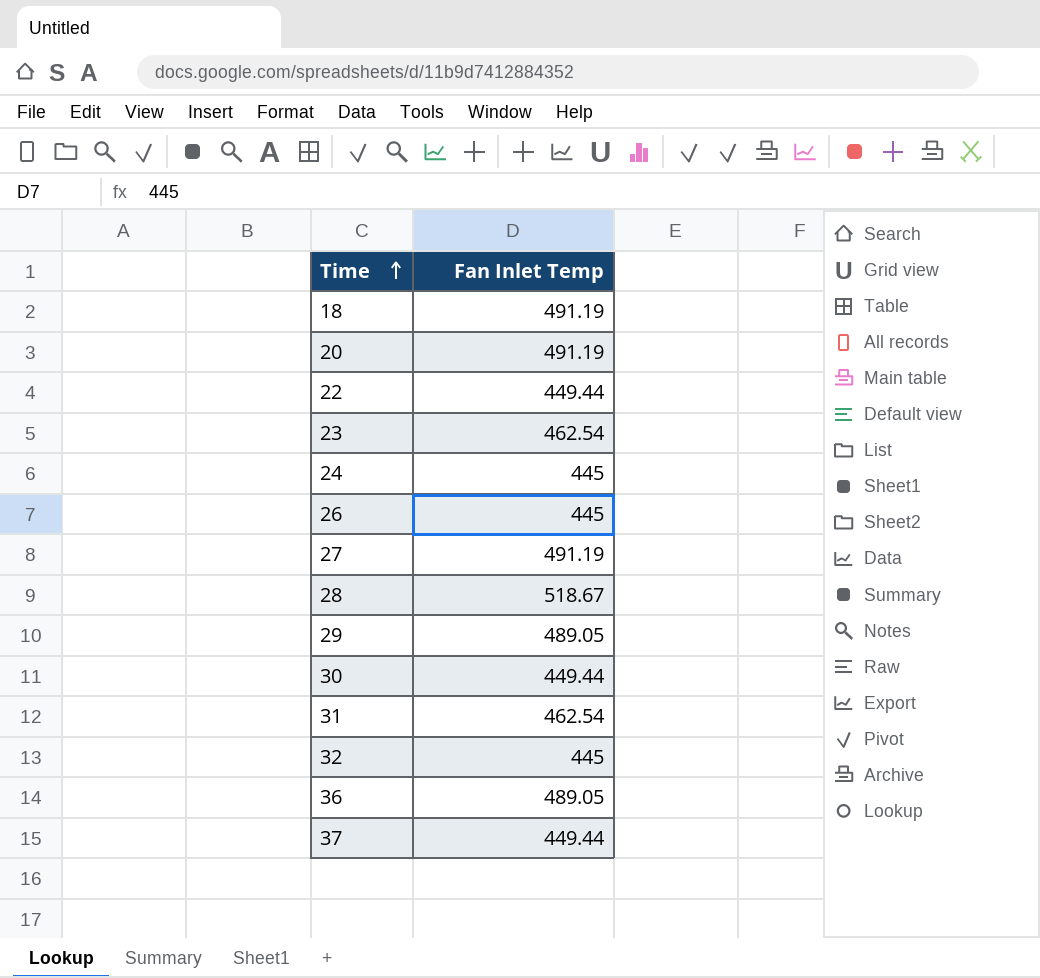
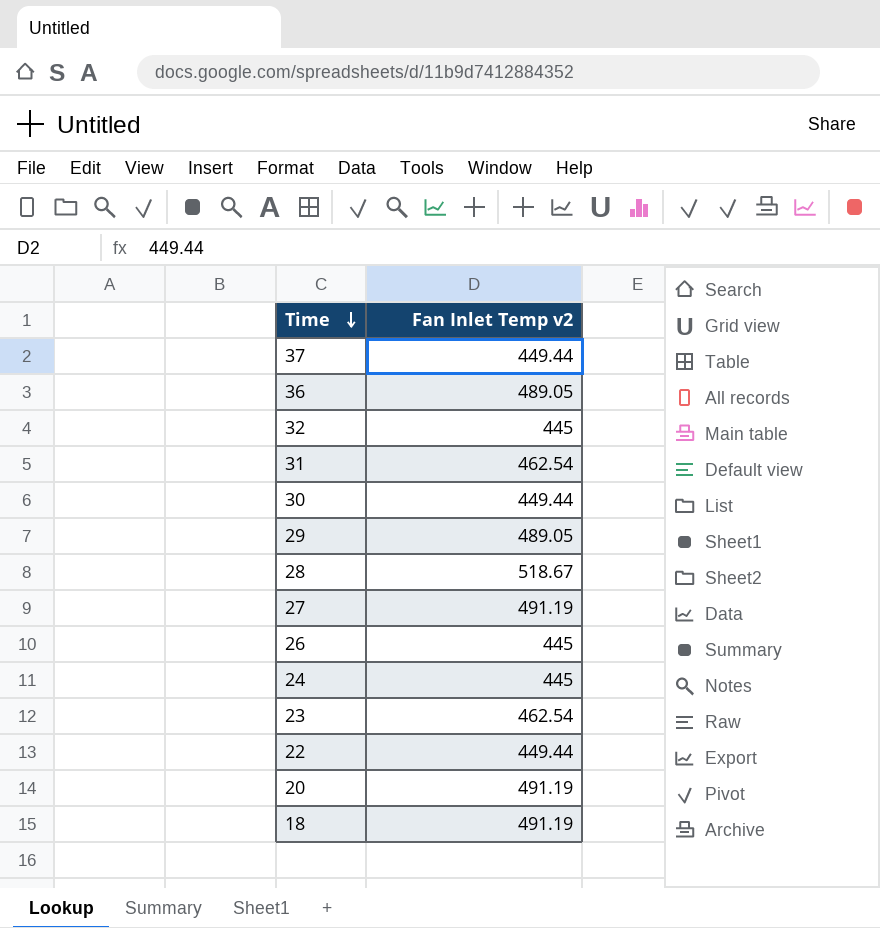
row order: Time ascending -> Time descending
column name: Fan Inlet Temp -> Fan Inlet Temp v2

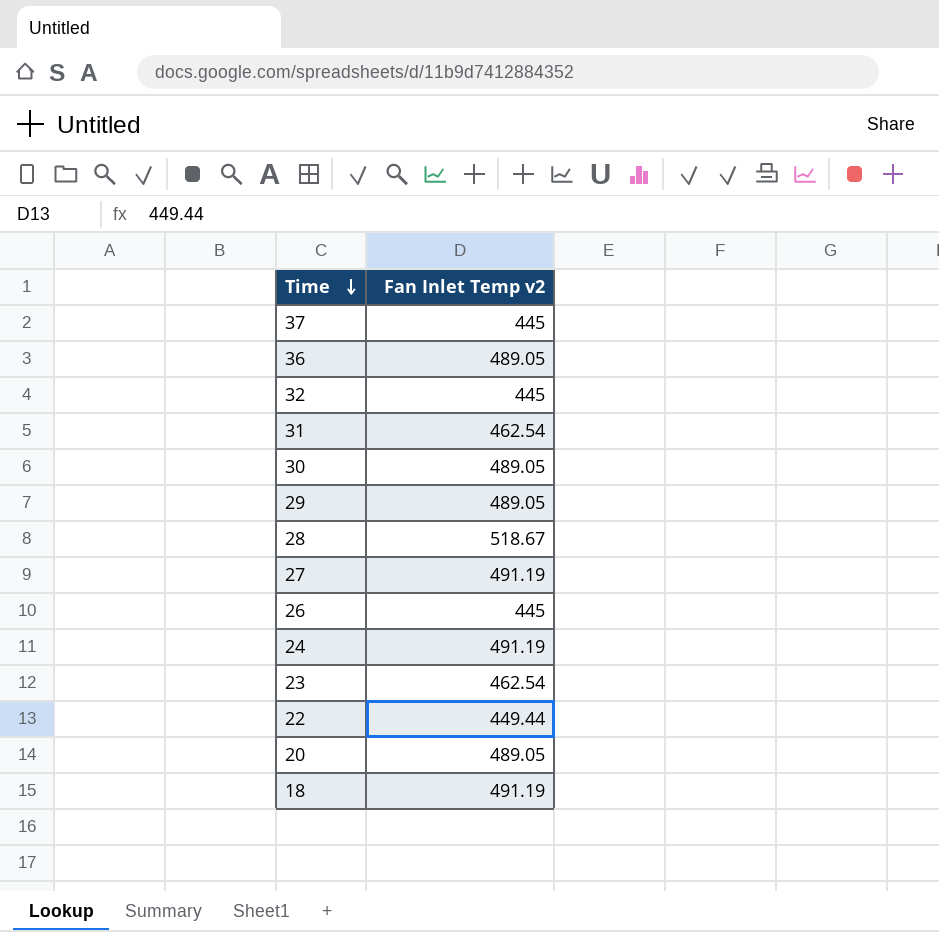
37 | Fan Inlet Temp v2: 449.44 -> 445
30 | Fan Inlet Temp v2: 449.44 -> 489.05
24 | Fan Inlet Temp v2: 445 -> 491.19
20 | Fan Inlet Temp v2: 491.19 -> 489.05

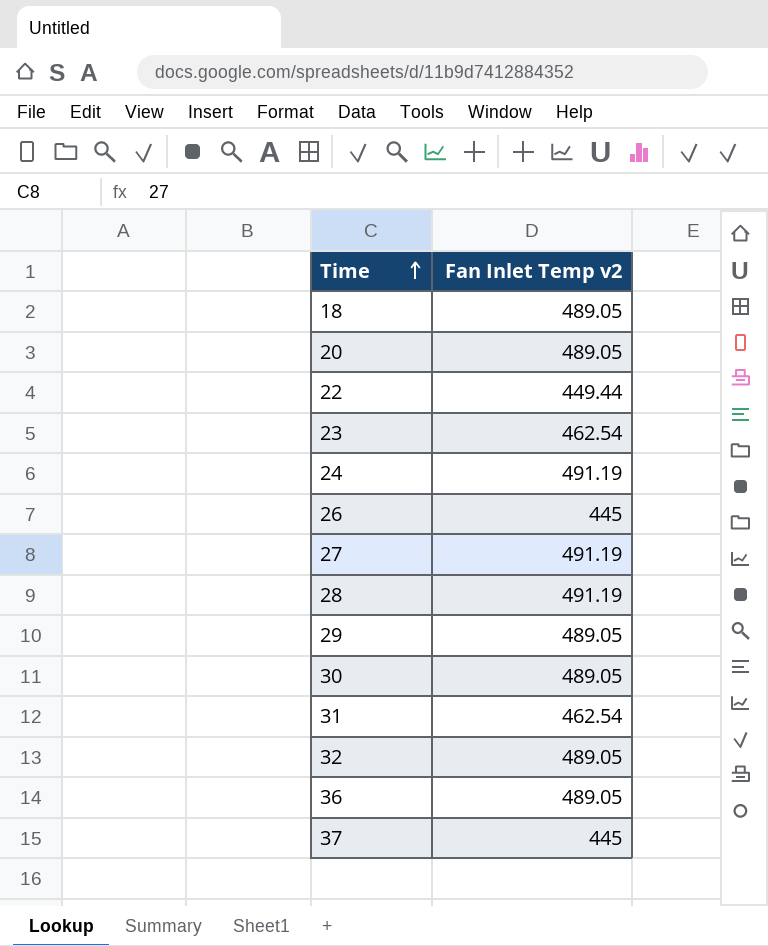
row order: Time descending -> Time ascending
18 | Fan Inlet Temp v2: 491.19 -> 489.05
28 | Fan Inlet Temp v2: 518.67 -> 491.19
32 | Fan Inlet Temp v2: 445 -> 489.05

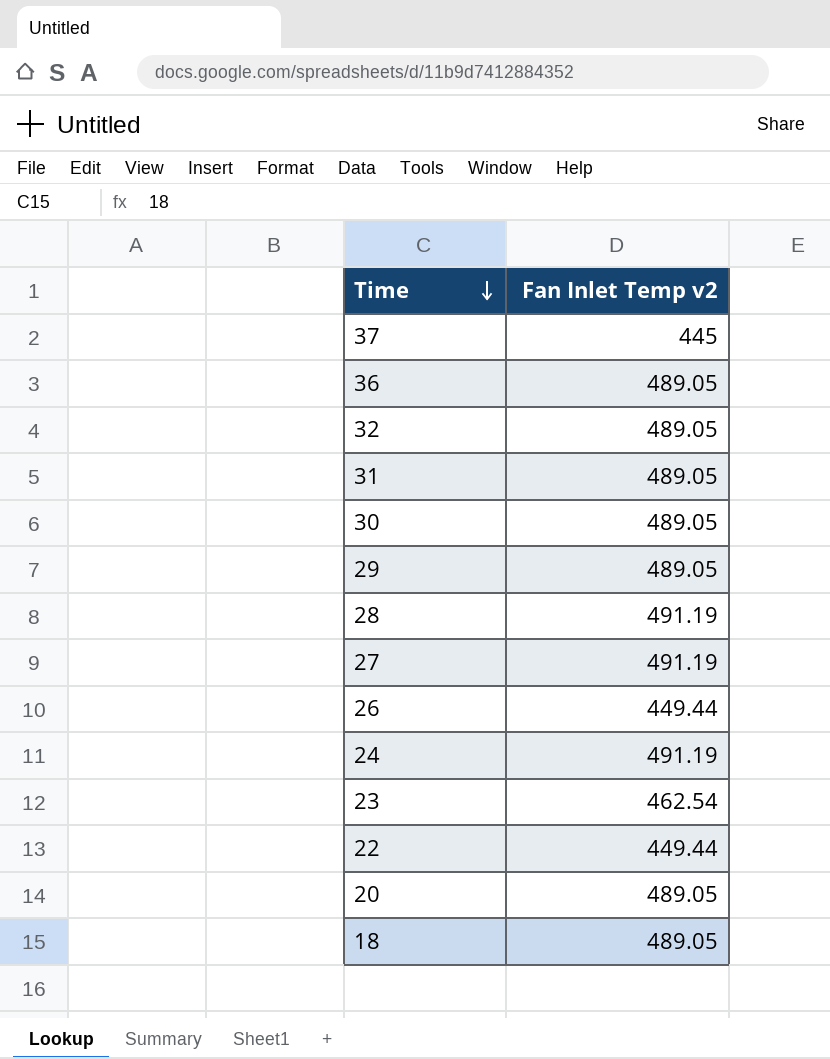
row order: Time ascending -> Time descending
31 | Fan Inlet Temp v2: 462.54 -> 489.05
26 | Fan Inlet Temp v2: 445 -> 449.44

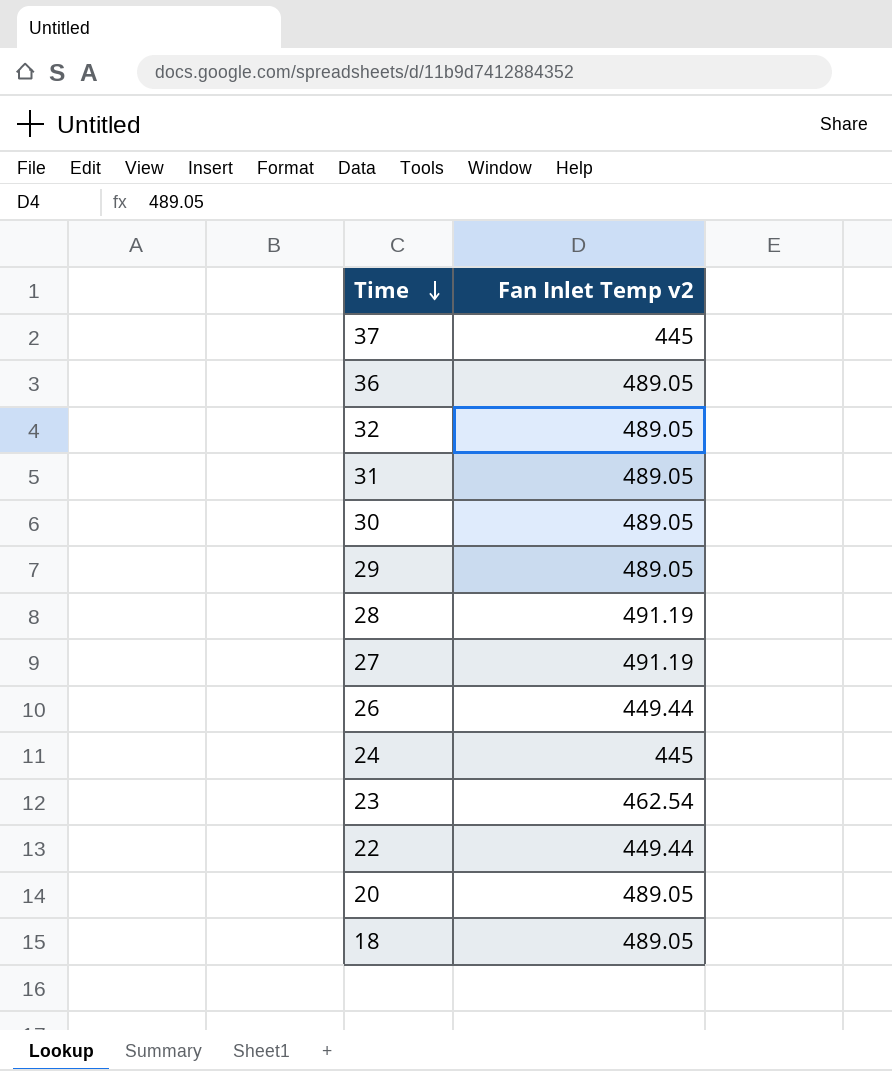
24 | Fan Inlet Temp v2: 491.19 -> 445

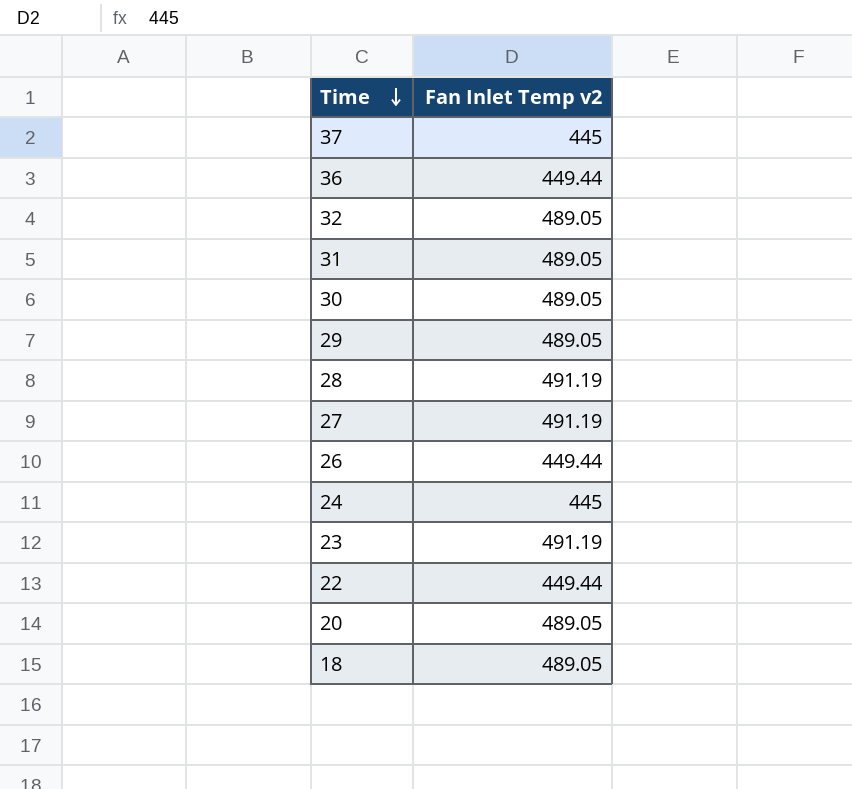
36 | Fan Inlet Temp v2: 489.05 -> 449.44
23 | Fan Inlet Temp v2: 462.54 -> 491.19

